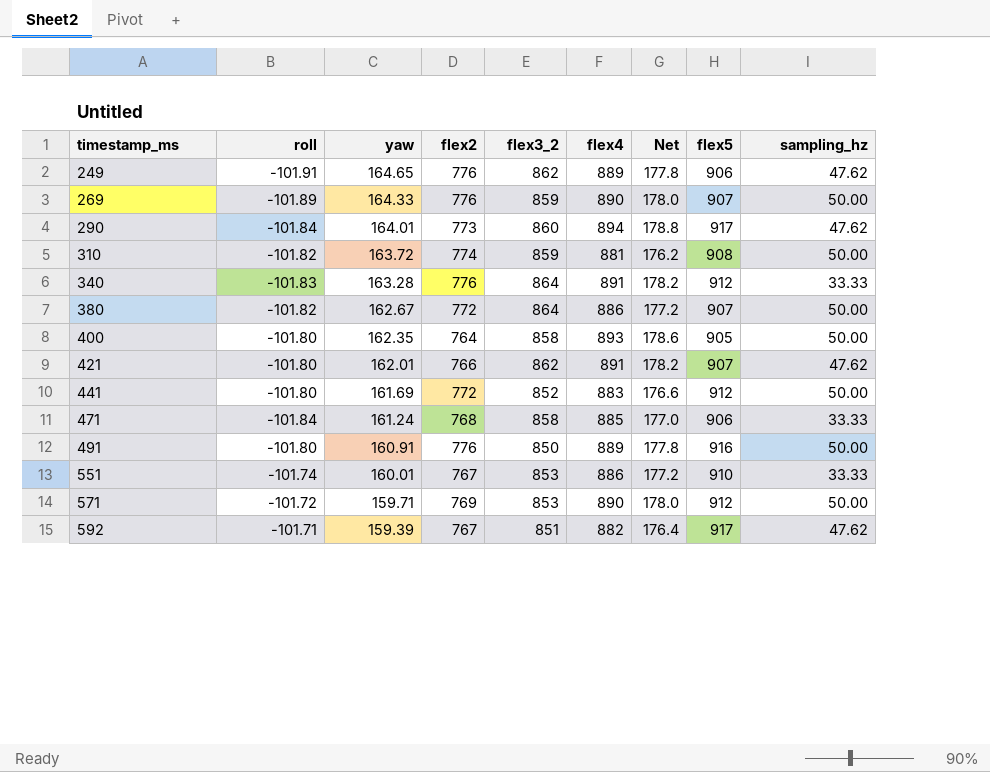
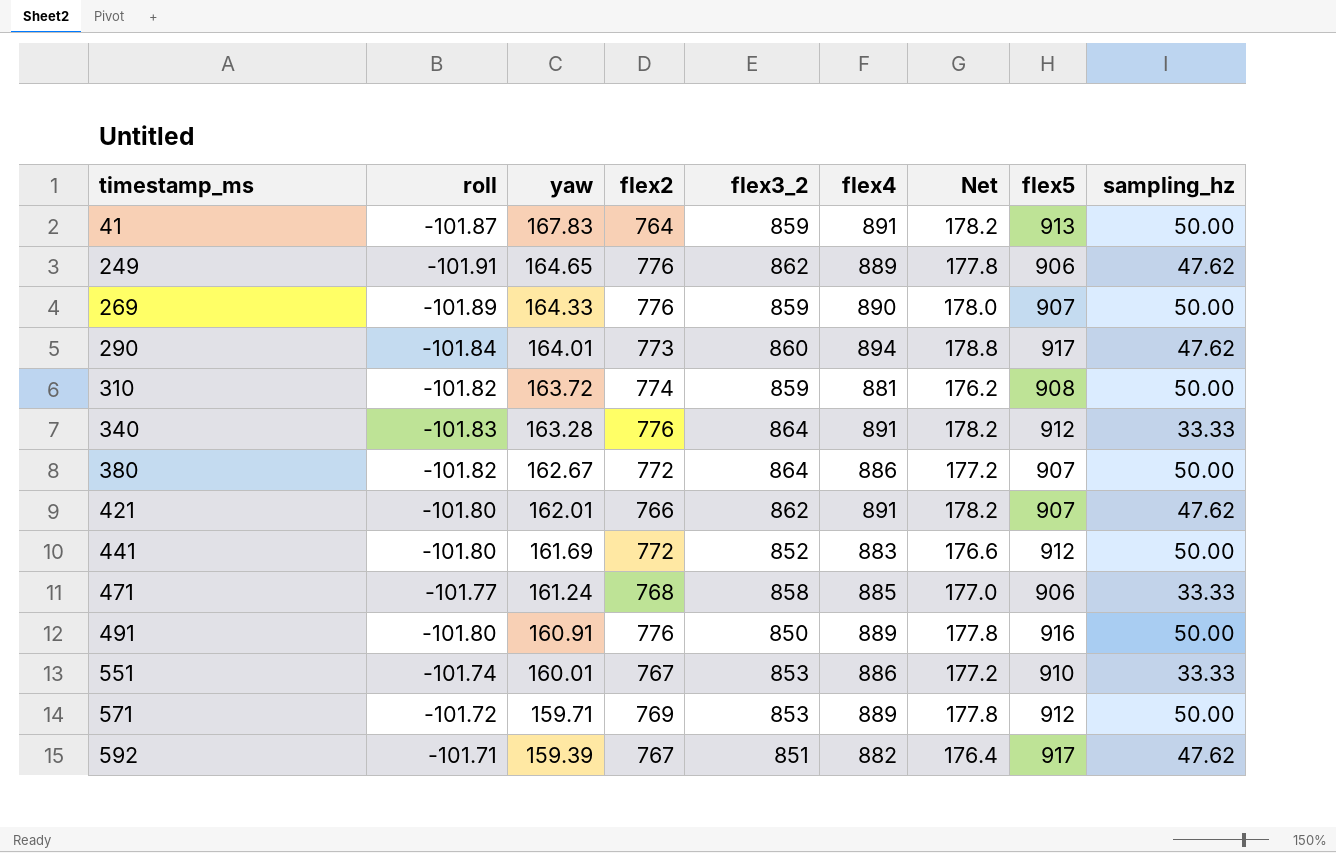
row 400: -101.80 | 162.35 | 764 | 858 | 893 | 178.6 | 905 | 50.00 -> none
row 41: none -> -101.87 | 167.83 | 764 | 859 | 891 | 178.2 | 913 | 50.00
471 | roll: -101.84 -> -101.77
571 | flex4: 890 -> 889
571 | Net: 178.0 -> 177.8

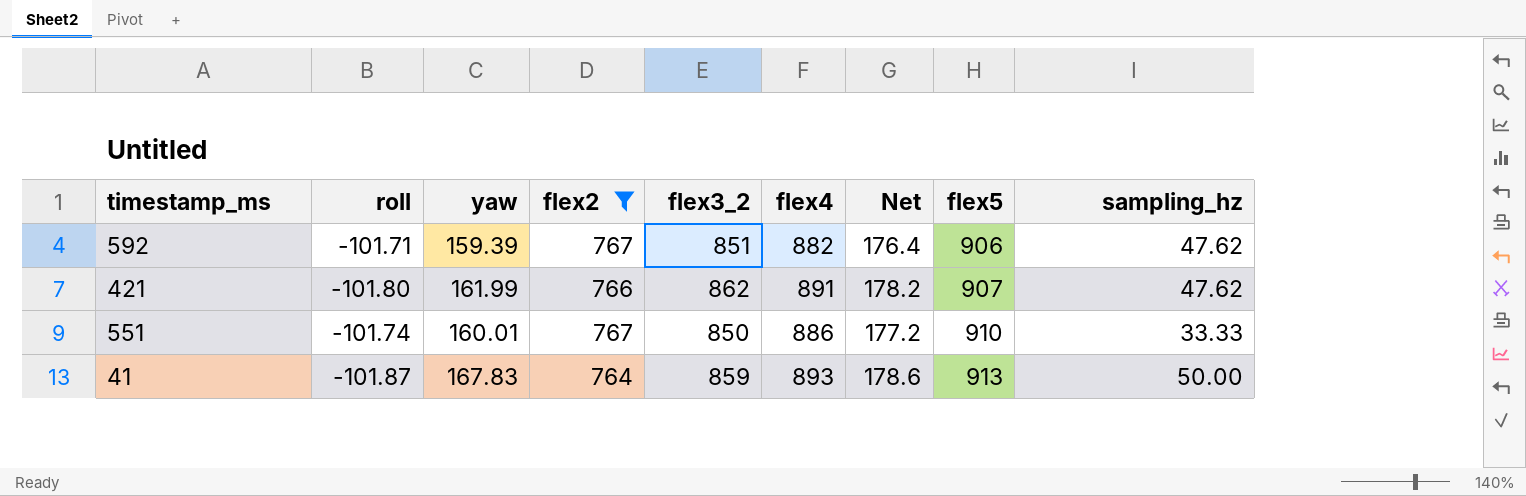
filter: none -> flex2 <= 767
row order: timestamp_ms ascending -> flex5 ascending
592 | flex5: 917 -> 906
421 | yaw: 162.01 -> 161.99
551 | flex3_2: 853 -> 850
41 | flex4: 891 -> 893
41 | Net: 178.2 -> 178.6

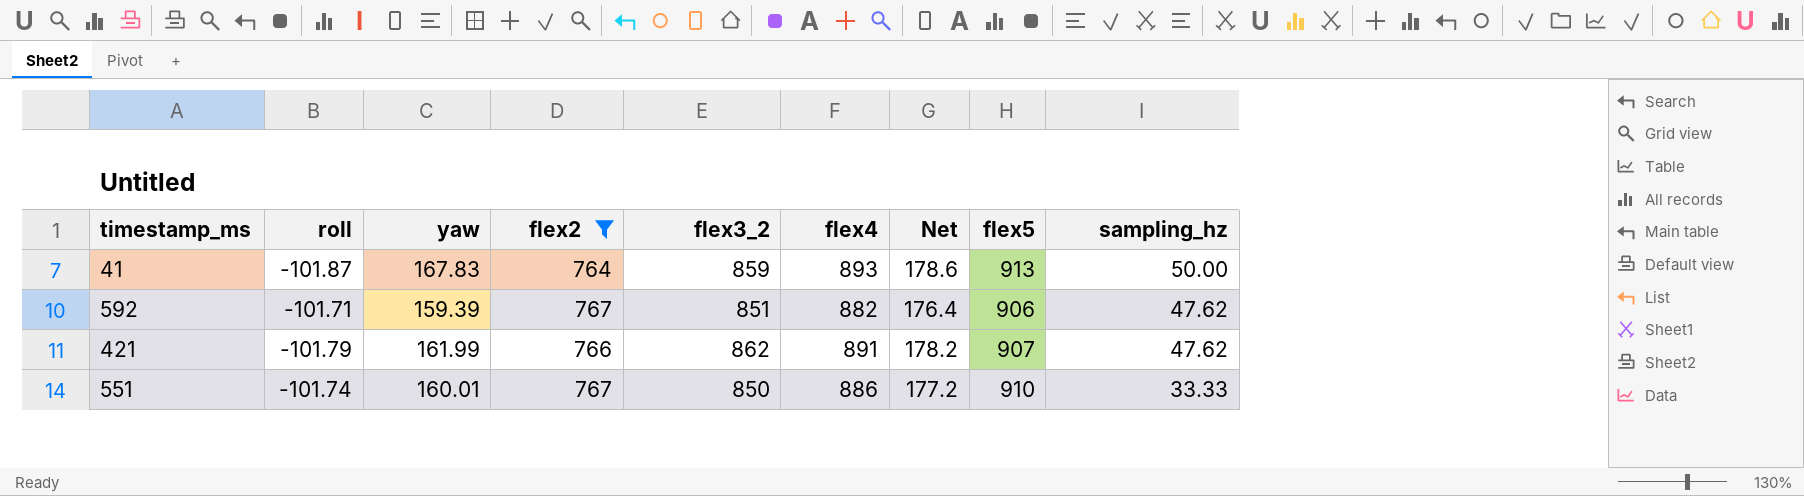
row order: flex5 ascending -> sampling_hz descending
421 | roll: -101.80 -> -101.79

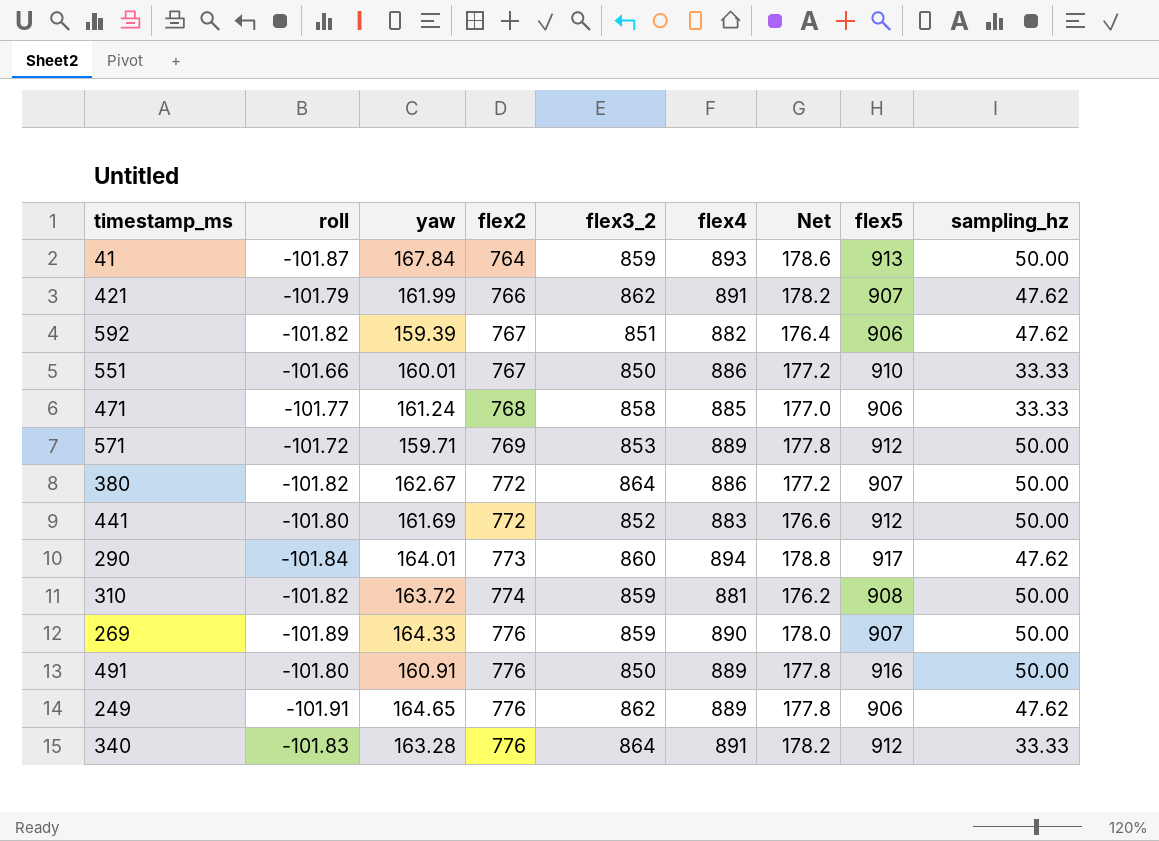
filter: flex2 <= 767 -> none
row order: sampling_hz descending -> flex2 ascending
41 | yaw: 167.83 -> 167.84
592 | roll: -101.71 -> -101.82
551 | roll: -101.74 -> -101.66

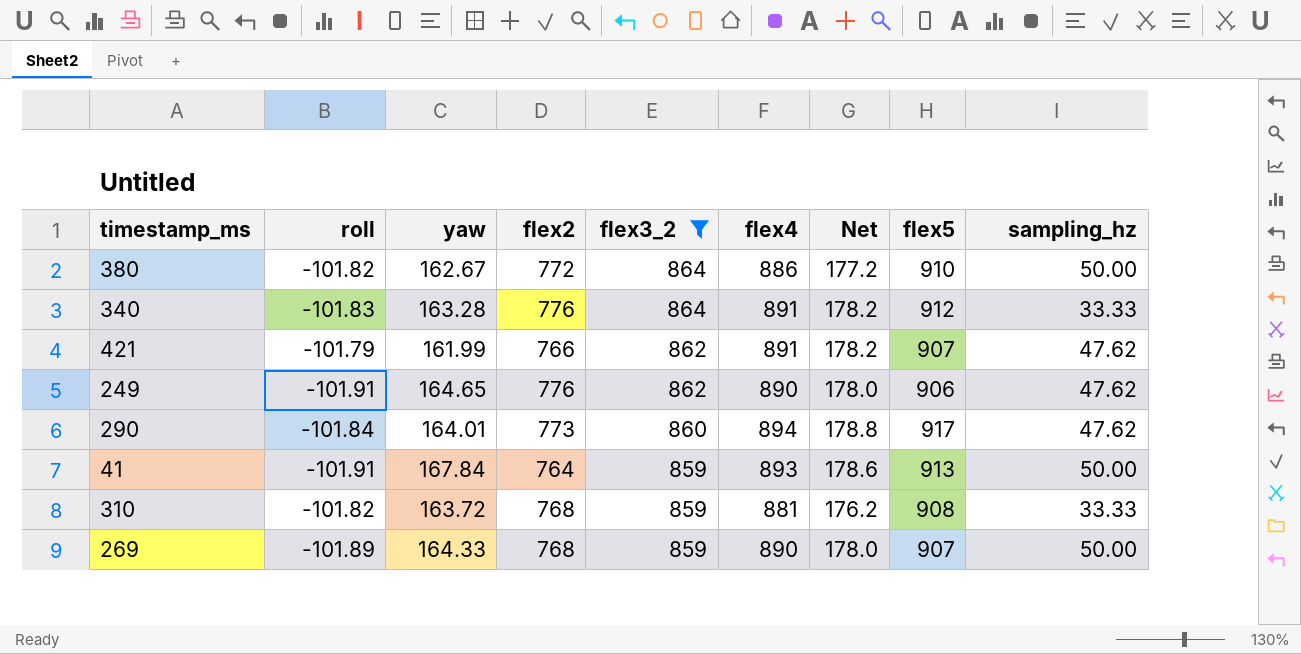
filter: none -> flex3_2 >= 859
row order: flex2 ascending -> flex3_2 descending
380 | flex5: 907 -> 910
249 | flex4: 889 -> 890
249 | Net: 177.8 -> 178.0
41 | roll: -101.87 -> -101.91
310 | flex2: 774 -> 768
310 | sampling_hz: 50.00 -> 33.33
269 | flex2: 776 -> 768

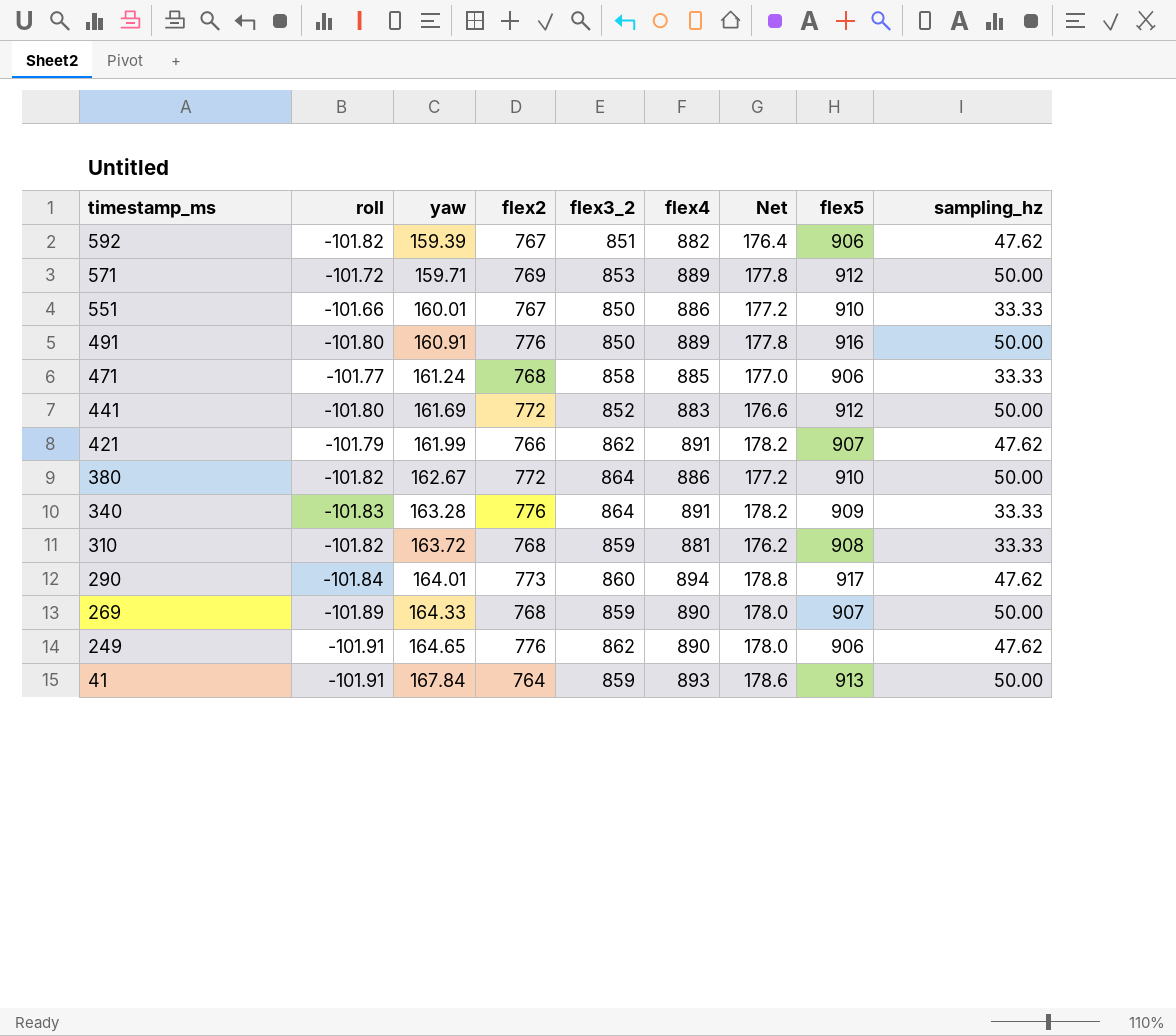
filter: flex3_2 >= 859 -> none
row order: flex3_2 descending -> timestamp_ms descending
340 | flex5: 912 -> 909

